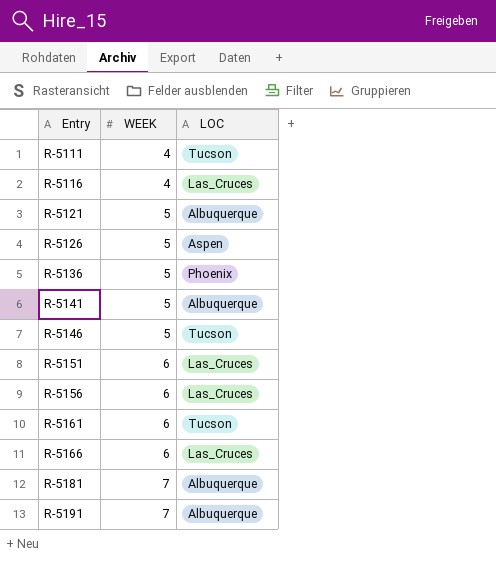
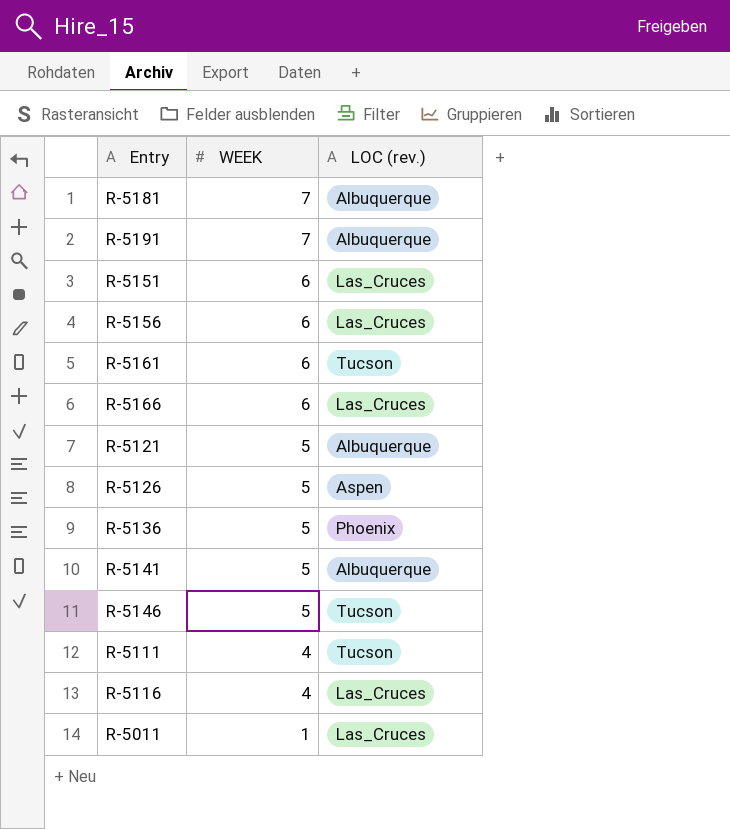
row order: Entry ascending -> WEEK descending
column name: LOC -> LOC (rev.)
row R-5011: none -> 1 | Las_Cruces

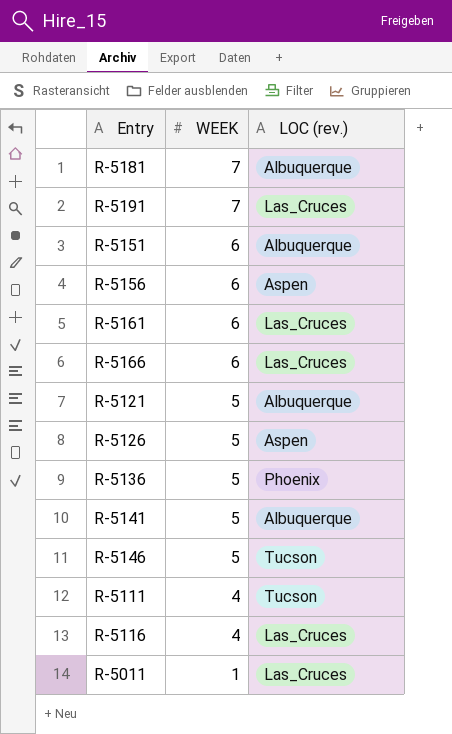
R-5191 | LOC (rev.): Albuquerque -> Las_Cruces
R-5151 | LOC (rev.): Las_Cruces -> Albuquerque
R-5156 | LOC (rev.): Las_Cruces -> Aspen
R-5161 | LOC (rev.): Tucson -> Las_Cruces

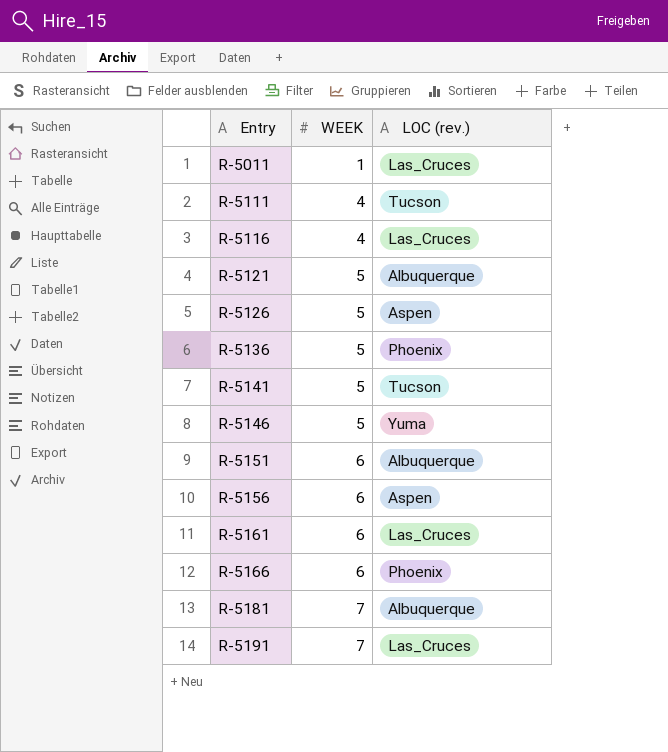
row order: WEEK descending -> Entry ascending
R-5141 | LOC (rev.): Albuquerque -> Tucson
R-5146 | LOC (rev.): Tucson -> Yuma
R-5166 | LOC (rev.): Las_Cruces -> Phoenix

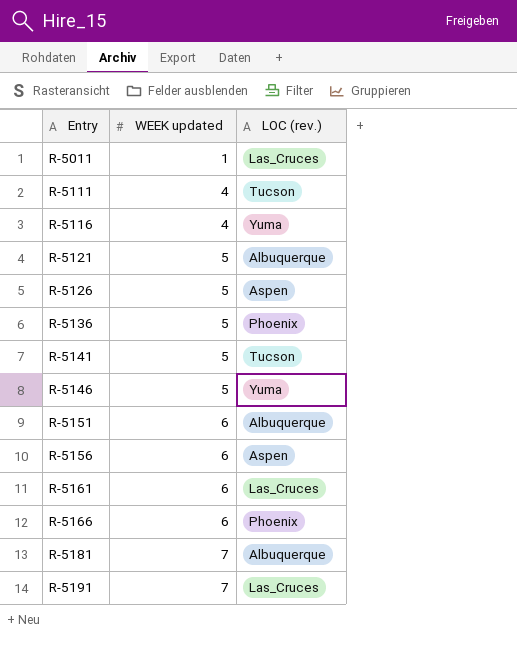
column name: WEEK -> WEEK updated
R-5116 | LOC (rev.): Las_Cruces -> Yuma

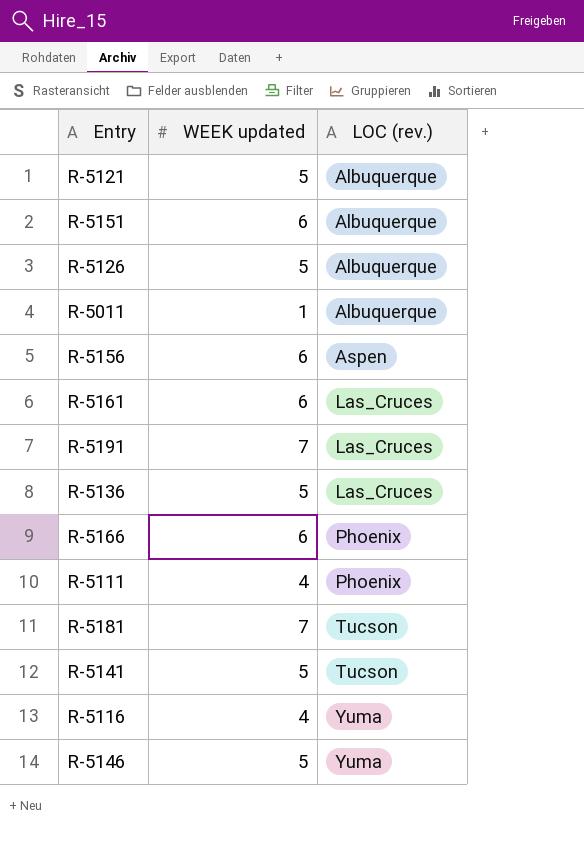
row order: Entry ascending -> LOC (rev.) ascending
R-5126 | LOC (rev.): Aspen -> Albuquerque
R-5011 | LOC (rev.): Las_Cruces -> Albuquerque
R-5136 | LOC (rev.): Phoenix -> Las_Cruces
R-5111 | LOC (rev.): Tucson -> Phoenix
R-5181 | LOC (rev.): Albuquerque -> Tucson

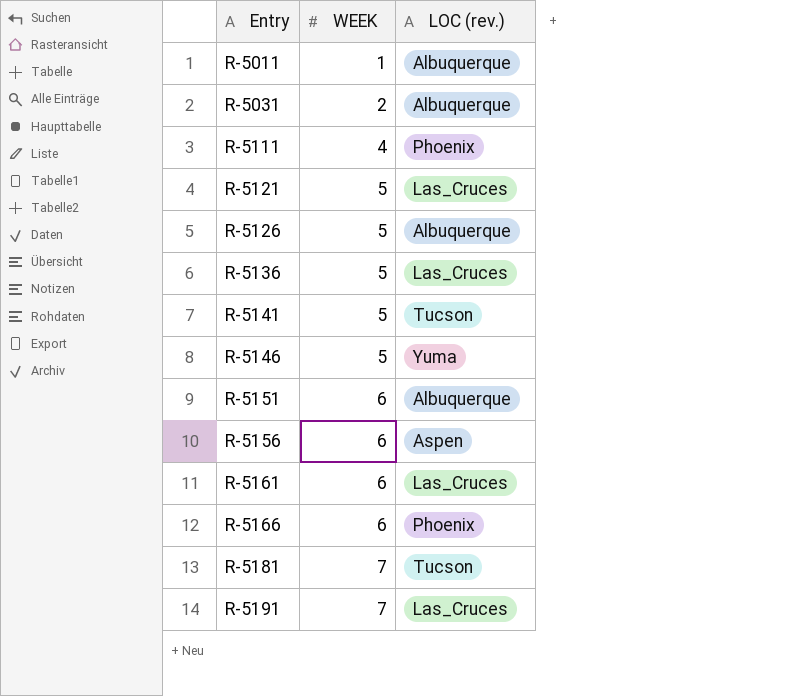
row order: LOC (rev.) ascending -> Entry ascending
column name: WEEK updated -> WEEK
row R-5116: 4 | Yuma -> none
row R-5031: none -> 2 | Albuquerque
R-5121 | LOC (rev.): Albuquerque -> Las_Cruces

